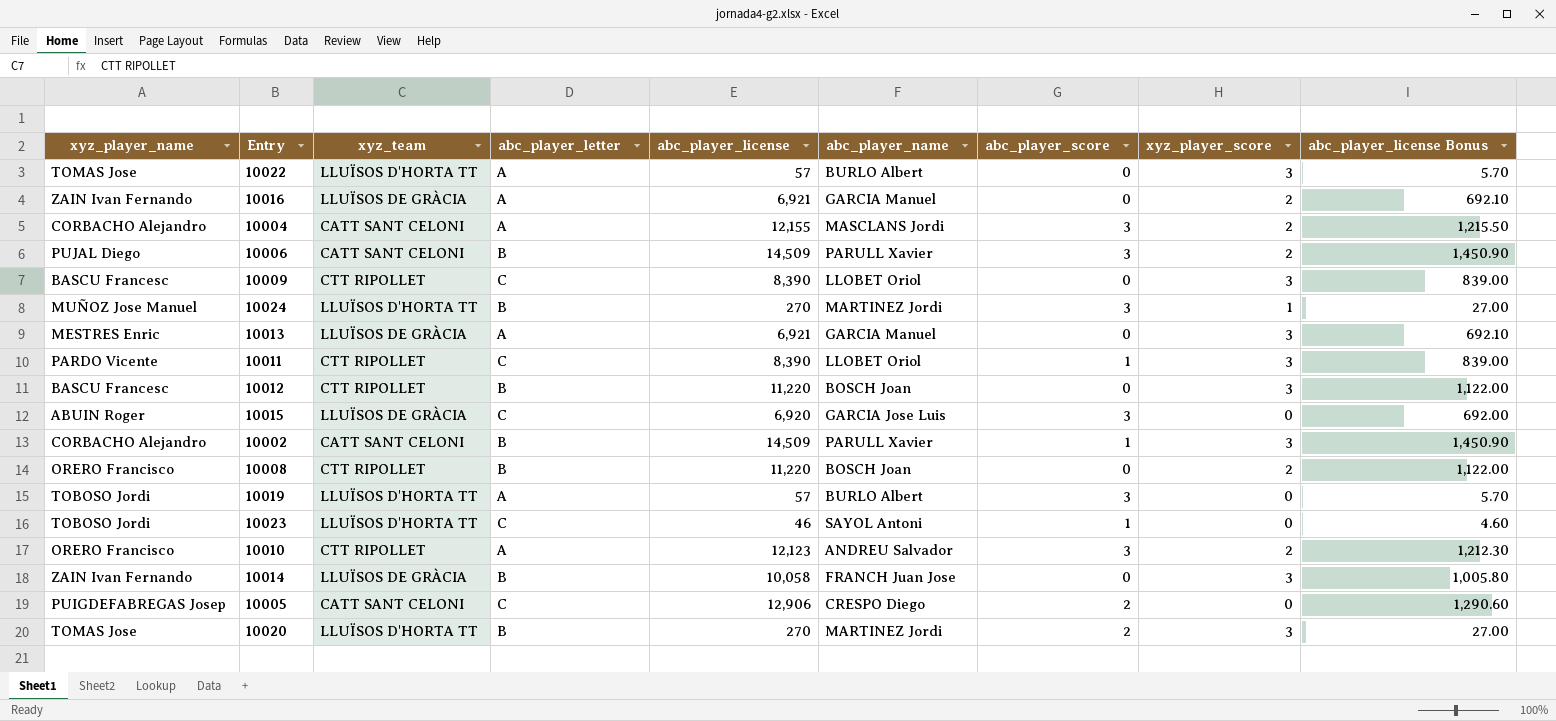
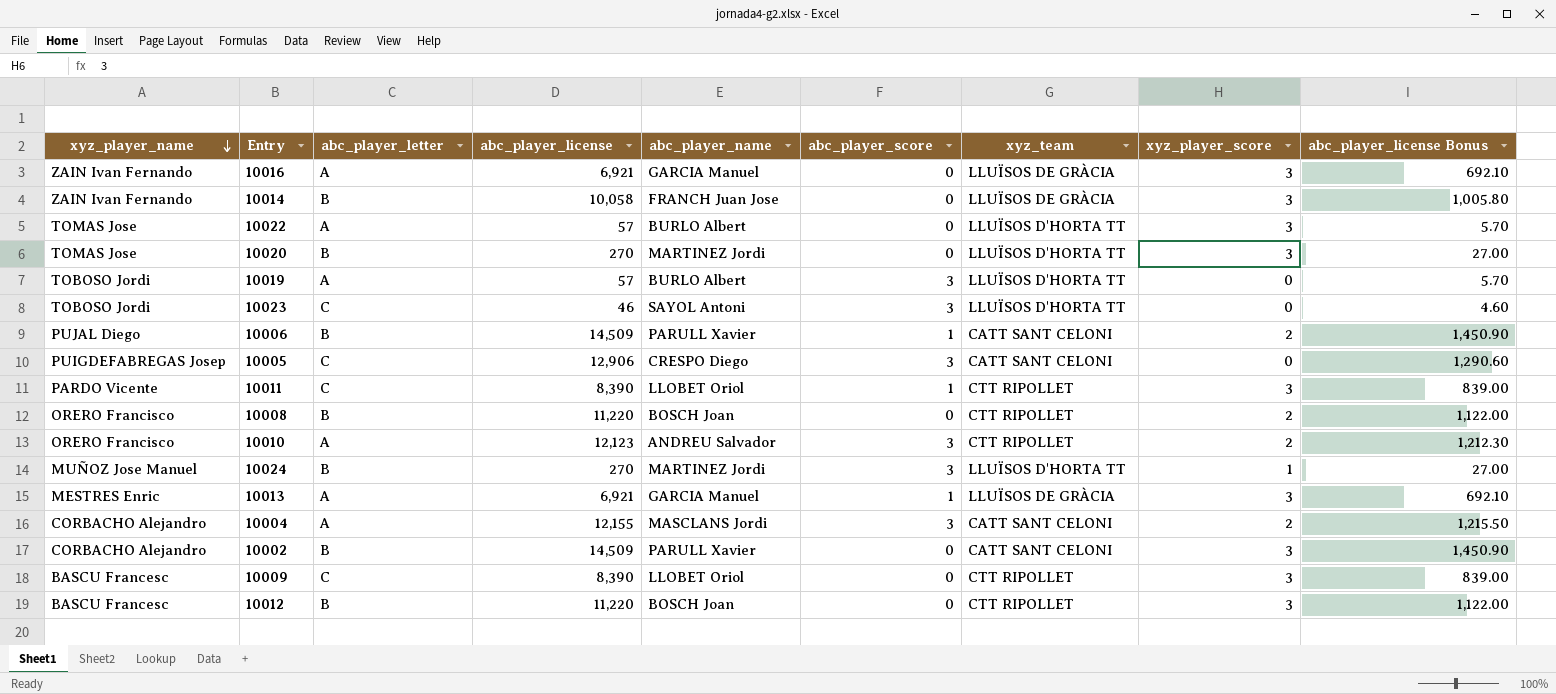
row order: none -> xyz_player_name descending
column xyz_team | position: 3 -> 7
row 10015: ABUIN Roger | LLUÏSOS DE GRÀCIA | C | 6,920 | GARCIA Jose Luis | 3 | 0 | 692.00 -> none
10016 | xyz_player_score: 2 -> 3
10020 | abc_player_score: 2 -> 0
10023 | abc_player_score: 1 -> 3
10006 | abc_player_score: 3 -> 1
10005 | abc_player_score: 2 -> 3
10013 | abc_player_score: 0 -> 1
10002 | abc_player_score: 1 -> 0

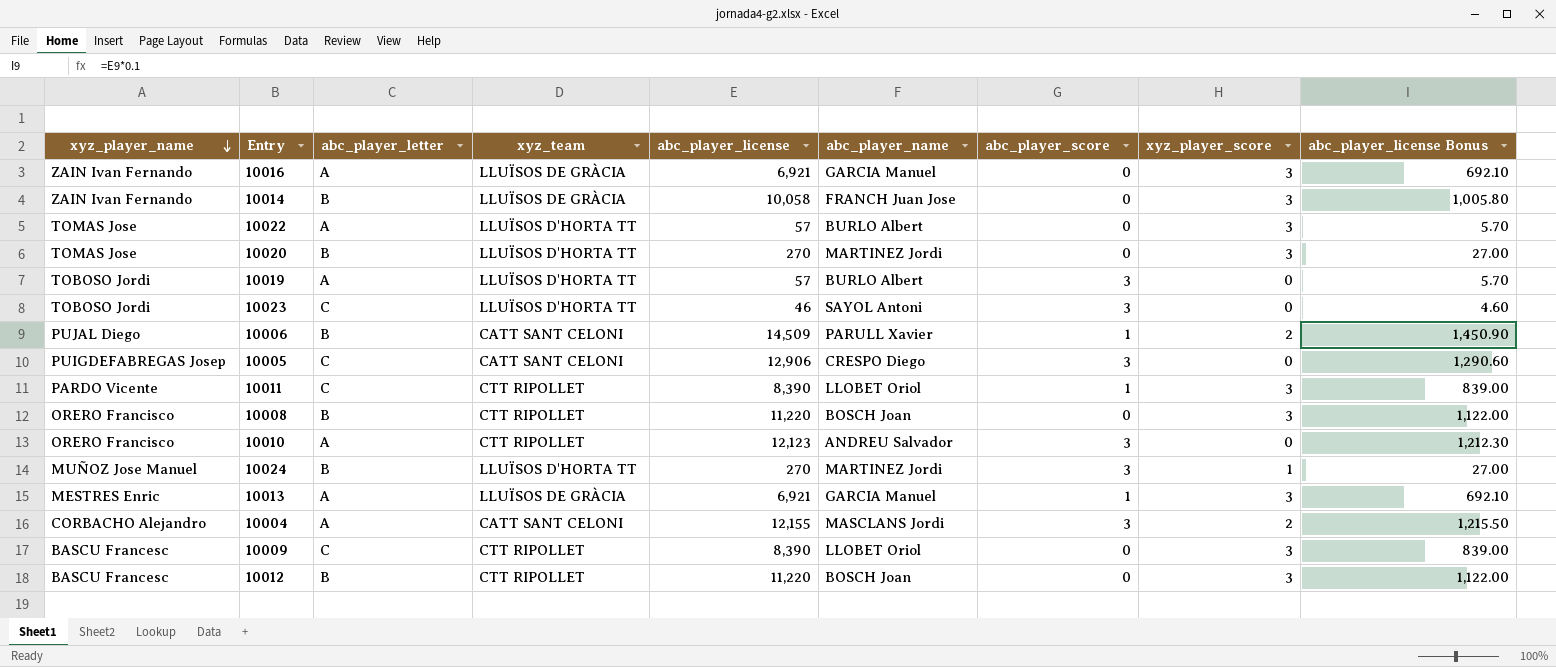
column xyz_team | position: 7 -> 4
row 10002: CORBACHO Alejandro | B | 14,509 | PARULL Xavier | 0 | CATT SANT CELONI | 3 | 1,450.90 -> none
10008 | xyz_player_score: 2 -> 3
10010 | xyz_player_score: 2 -> 0

